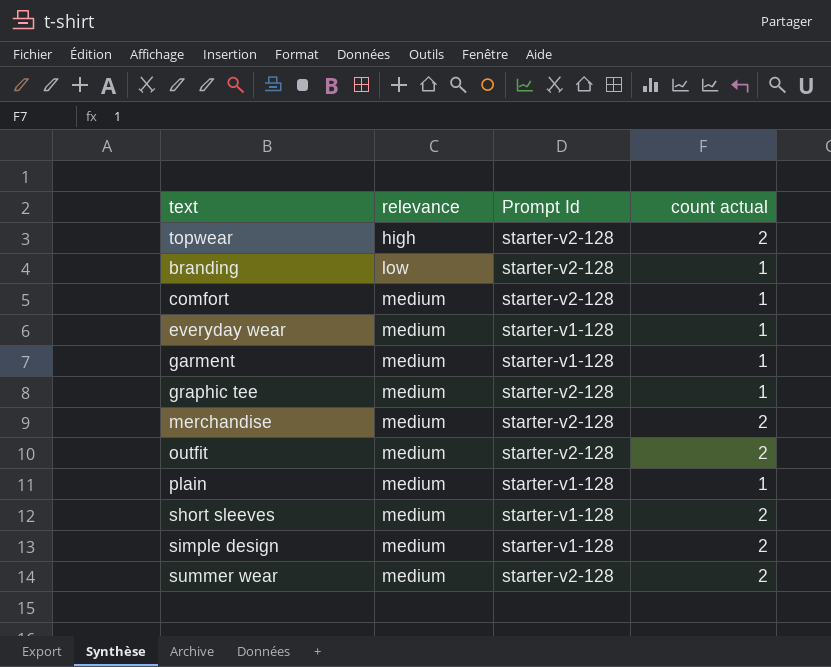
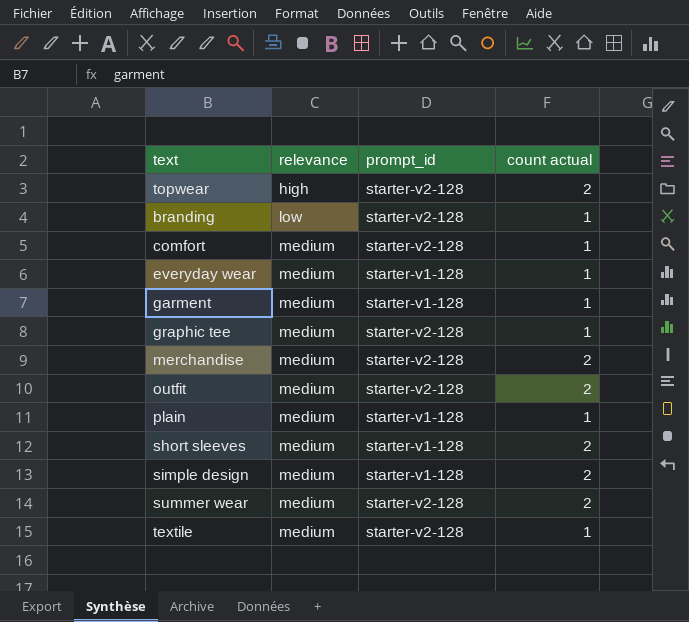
column name: Prompt Id -> prompt_id
row textile: none -> medium | starter-v2-128 | 1

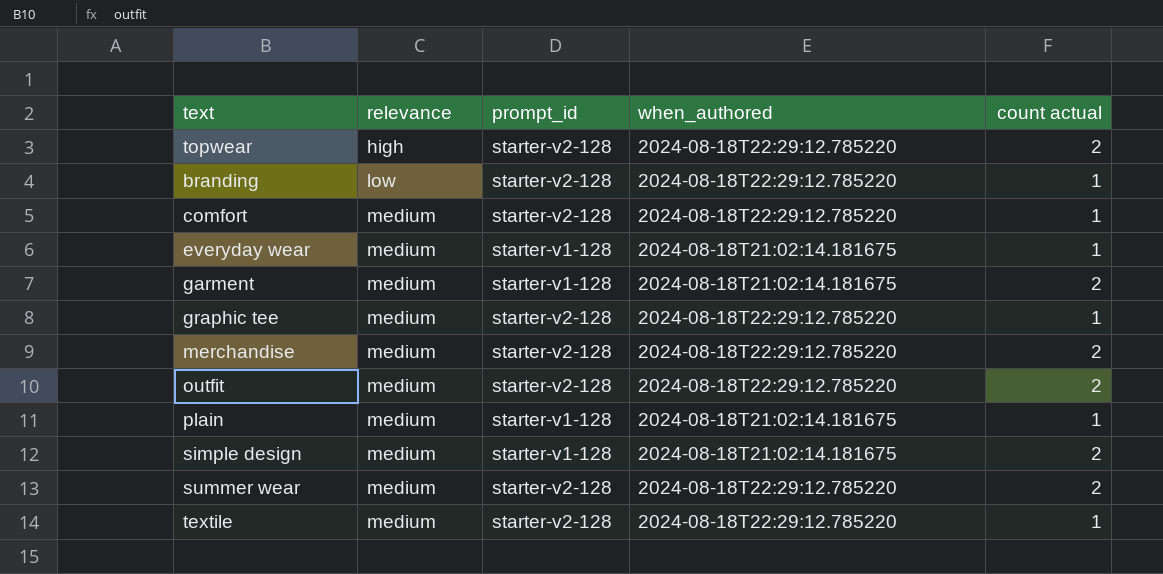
column when_authored | position: none -> 4
row short sleeves: medium | starter-v1-128 | 2 -> none
garment | count actual: 1 -> 2

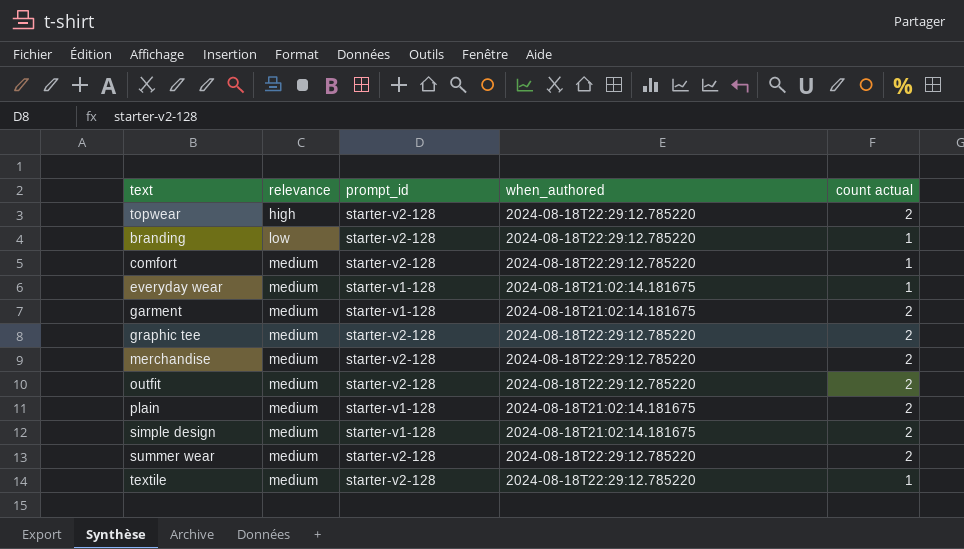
graphic tee | count actual: 1 -> 2
plain | count actual: 1 -> 2

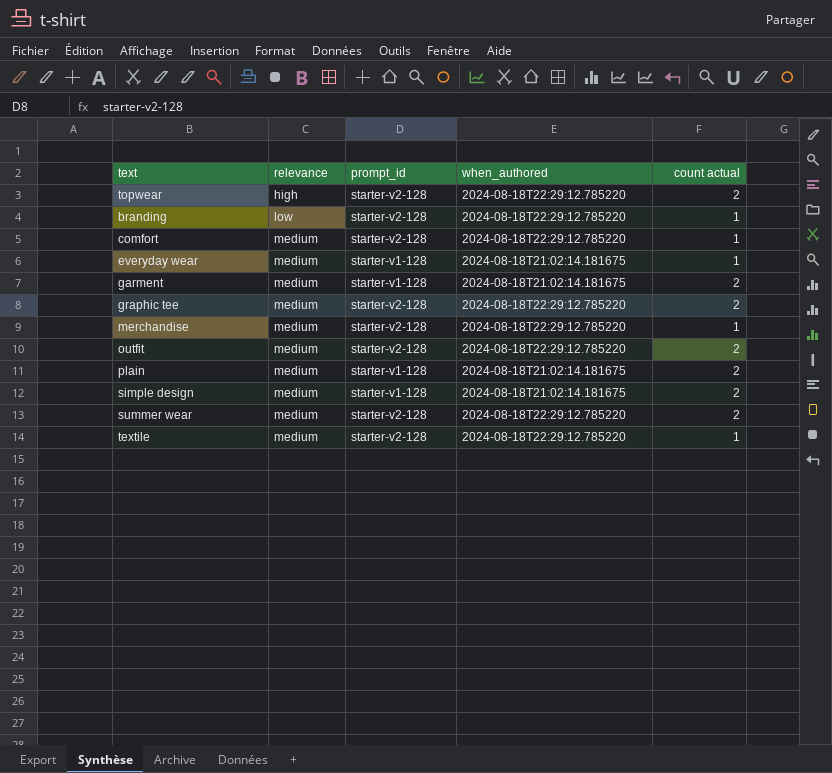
merchandise | count actual: 2 -> 1

